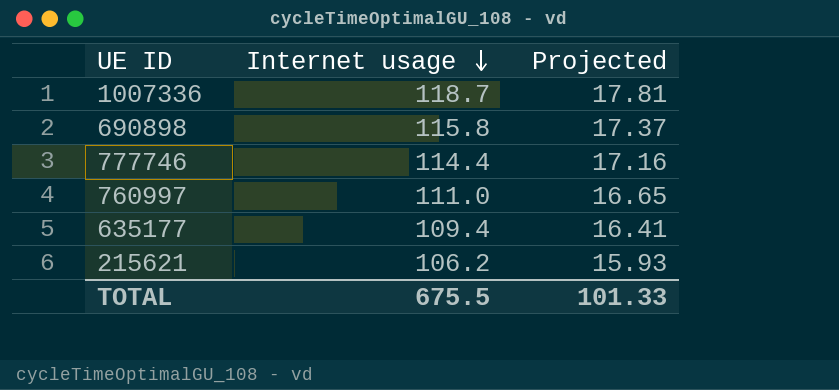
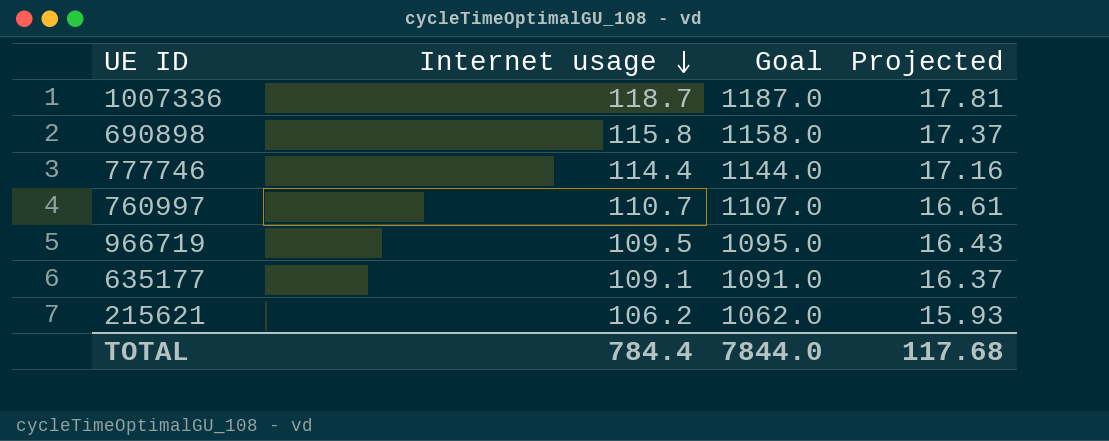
column Goal | formula: none -> [Internet usage] * 10
760997 | Internet usage: 111.0 -> 110.7
760997 | Projected: 16.65 -> 16.61
row 966719: none -> 109.5 | 1095.0 | 16.43
635177 | Internet usage: 109.4 -> 109.1
635177 | Projected: 16.41 -> 16.37
TOTAL | Internet usage: 675.5 -> 784.4
TOTAL | Projected: 101.33 -> 117.68

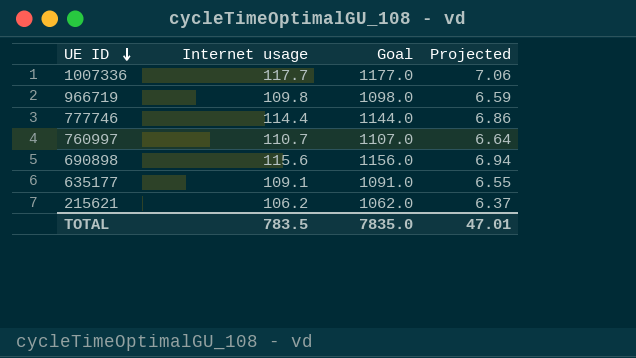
row order: Internet usage descending -> UE ID descending
column Projected | formula: [Internet usage] * 0.15 -> [Internet usage] * 0.06
1007336 | Internet usage: 118.7 -> 117.7
1007336 | Goal: 1187.0 -> 1177.0
966719 | Internet usage: 109.5 -> 109.8
966719 | Goal: 1095.0 -> 1098.0
690898 | Internet usage: 115.8 -> 115.6
690898 | Goal: 1158.0 -> 1156.0
TOTAL | Internet usage: 784.4 -> 783.5
TOTAL | Goal: 7844.0 -> 7835.0
TOTAL | Projected: 117.68 -> 47.01

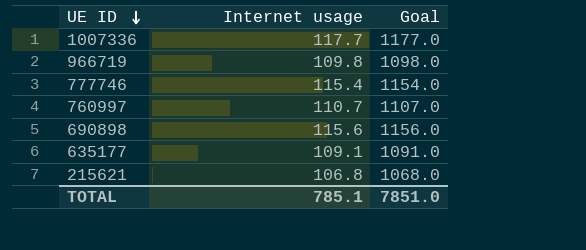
column Projected | formula: [Internet usage] * 0.06 -> none
777746 | Internet usage: 114.4 -> 115.4
777746 | Goal: 1144.0 -> 1154.0
215621 | Internet usage: 106.2 -> 106.8
215621 | Goal: 1062.0 -> 1068.0
TOTAL | Internet usage: 783.5 -> 785.1
TOTAL | Goal: 7835.0 -> 7851.0

